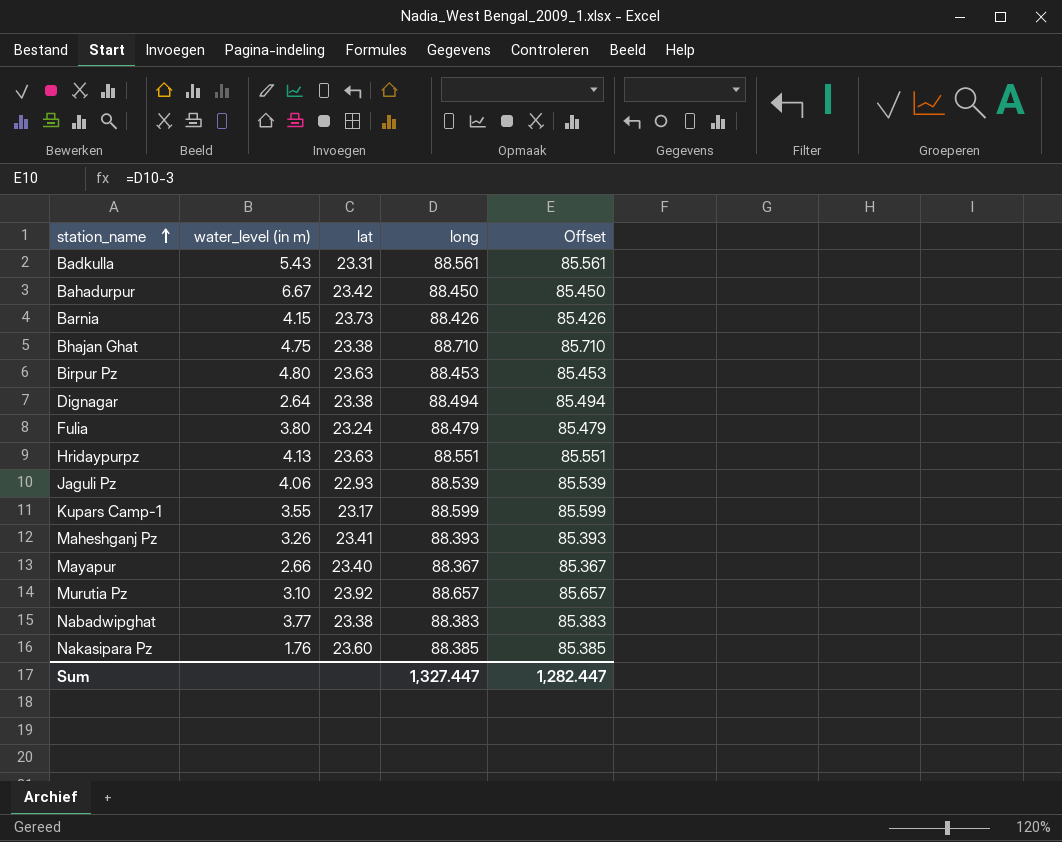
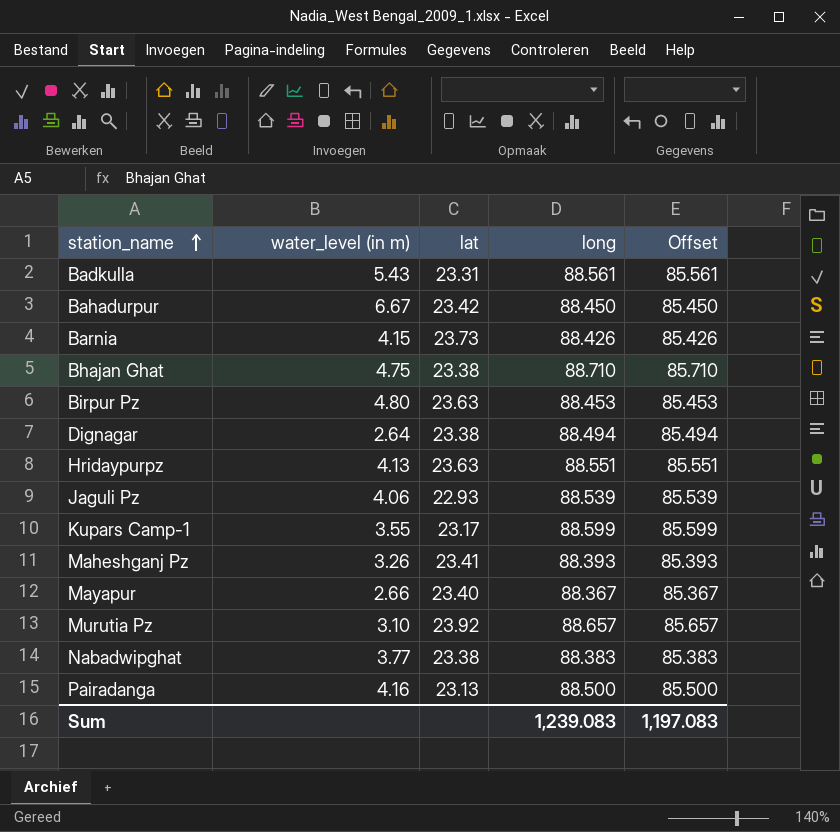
row Fulia: 3.80 | 23.24 | 88.479 | 85.479 -> none
row Nakasipara Pz: 1.76 | 23.60 | 88.385 | 85.385 -> none
row Pairadanga: none -> 4.16 | 23.13 | 88.500 | 85.500
Sum | long: 1,327.447 -> 1,239.083
Sum | Offset: 1,282.447 -> 1,197.083

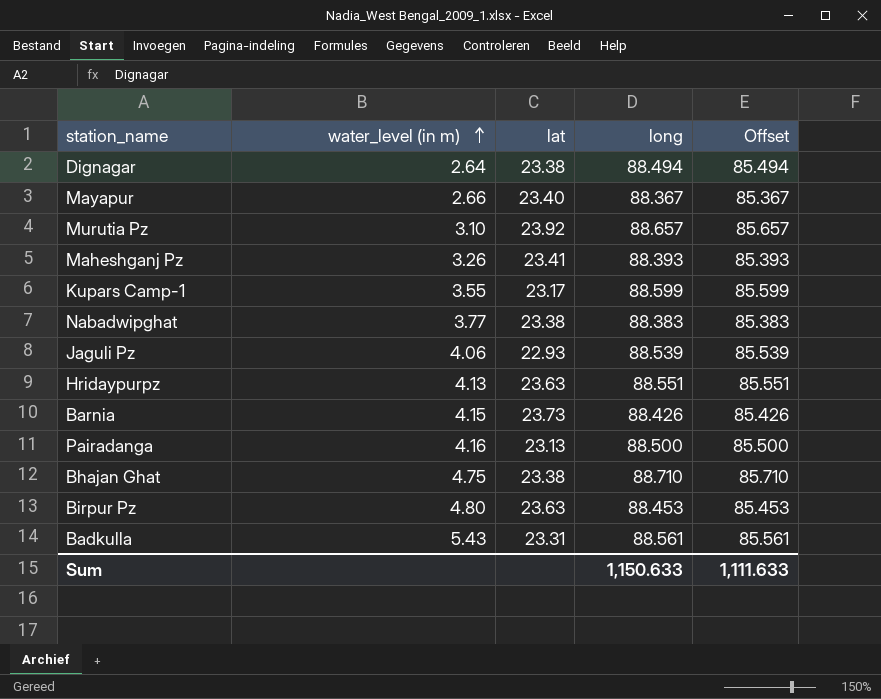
row order: station_name ascending -> water_level (in m) ascending
row Bahadurpur: 6.67 | 23.42 | 88.450 | 85.450 -> none
Sum | long: 1,239.083 -> 1,150.633
Sum | Offset: 1,197.083 -> 1,111.633

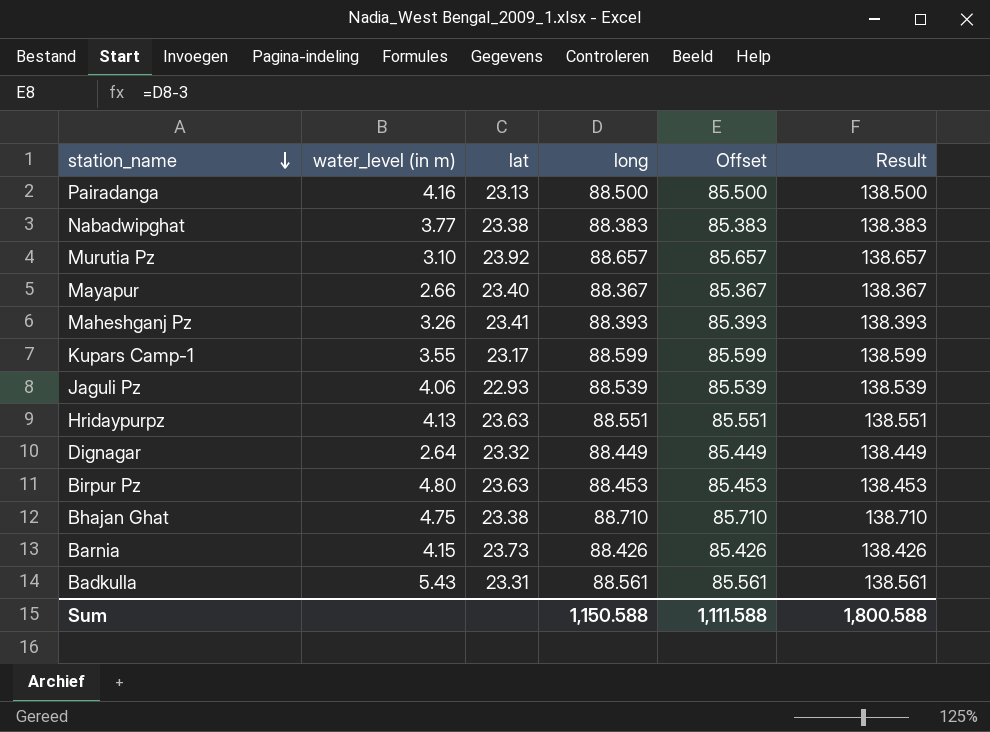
row order: water_level (in m) ascending -> station_name descending
column Result | formula: none -> [long] + 50
Dignagar | lat: 23.38 -> 23.32
Dignagar | long: 88.494 -> 88.449
Dignagar | Offset: 85.494 -> 85.449
Sum | long: 1,150.633 -> 1,150.588
Sum | Offset: 1,111.633 -> 1,111.588

